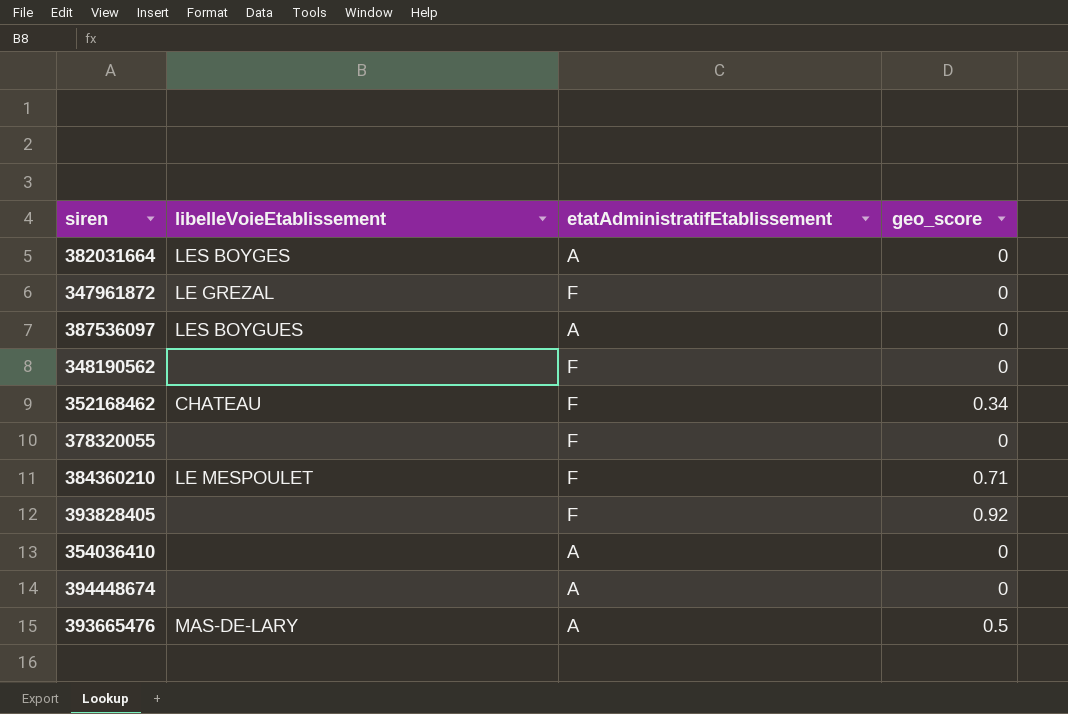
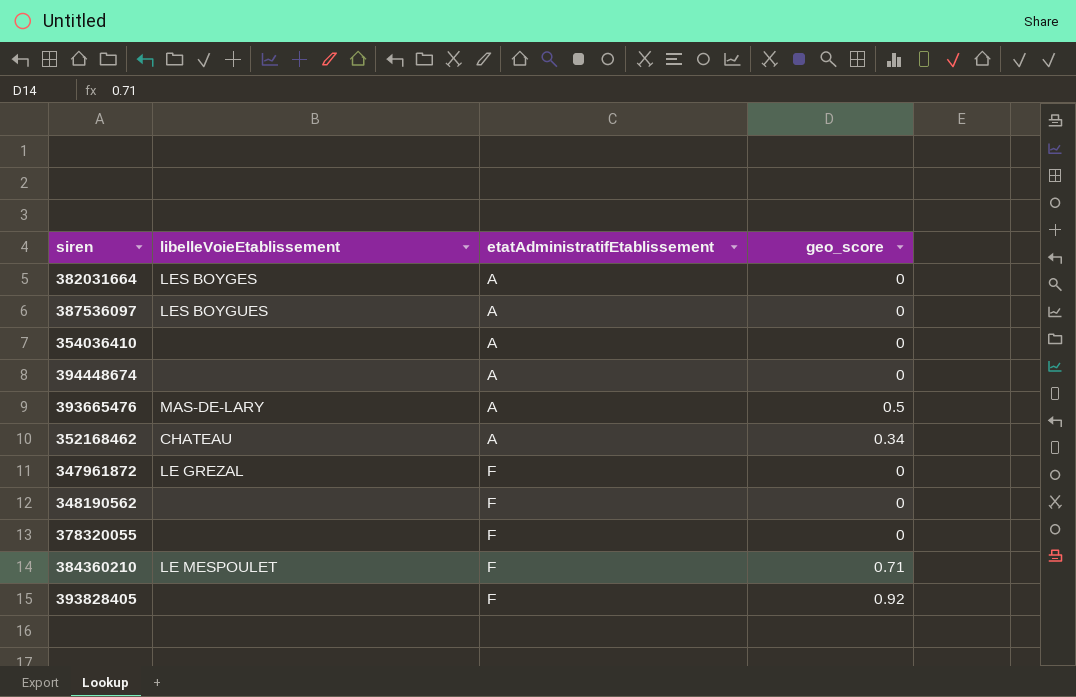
row order: none -> etatAdministratifEtablissement ascending
352168462 | etatAdministratifEtablissement: F -> A

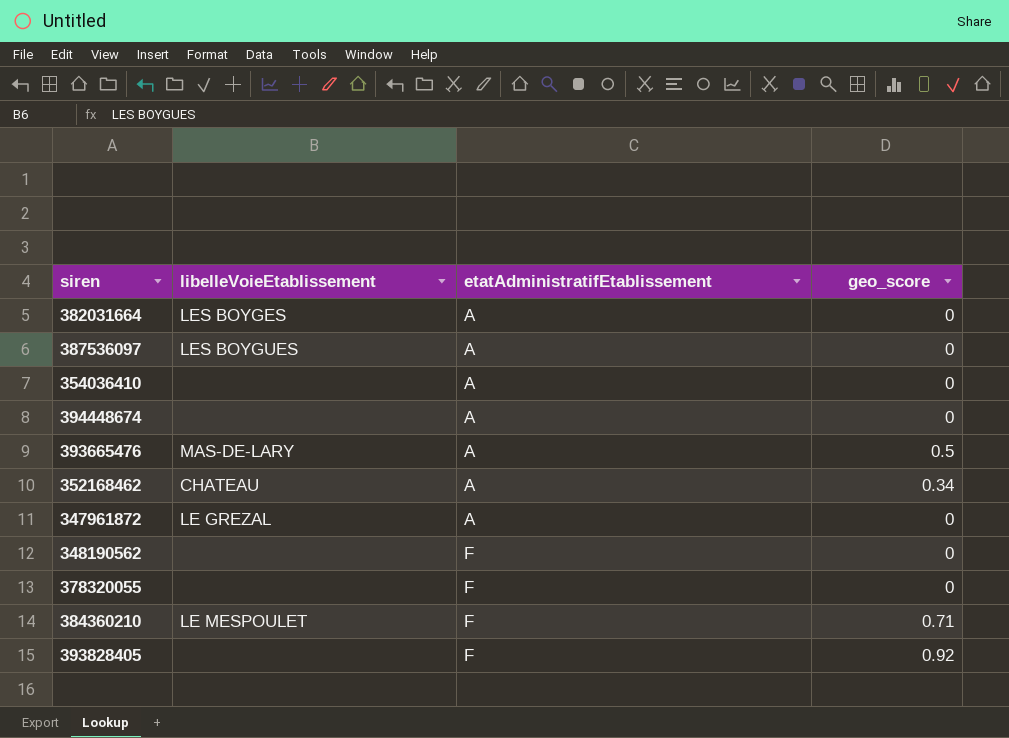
347961872 | etatAdministratifEtablissement: F -> A

